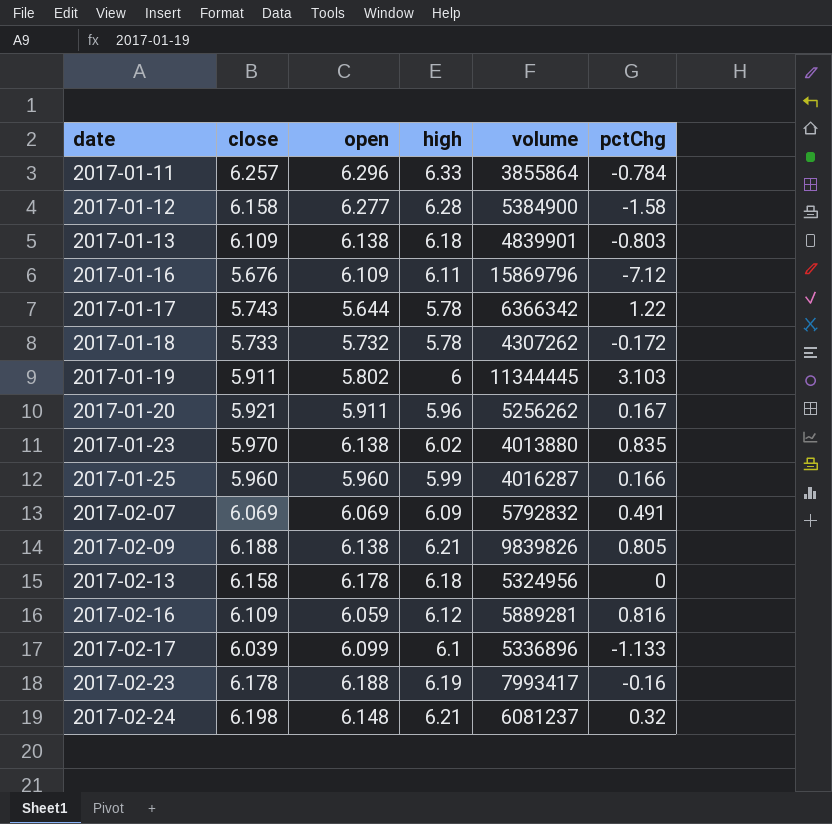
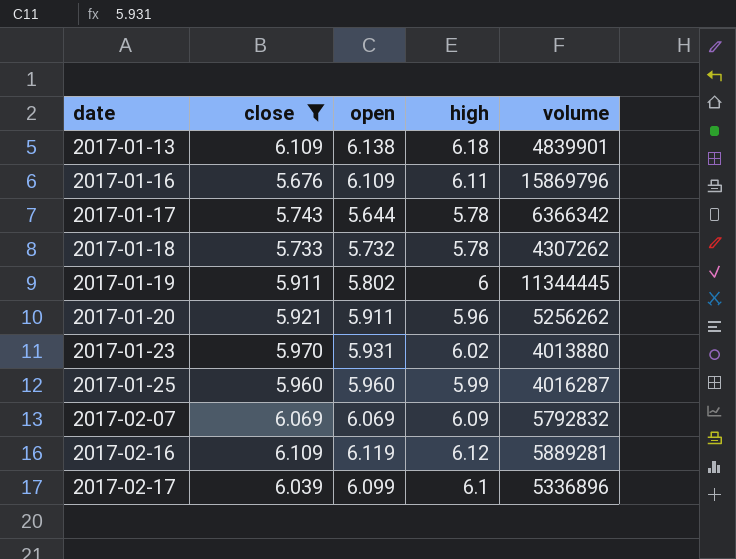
filter: none -> close <= 6.109
column pctChg | position: 6 -> none
2017-01-23 | open: 6.138 -> 5.931
2017-02-16 | open: 6.059 -> 6.119

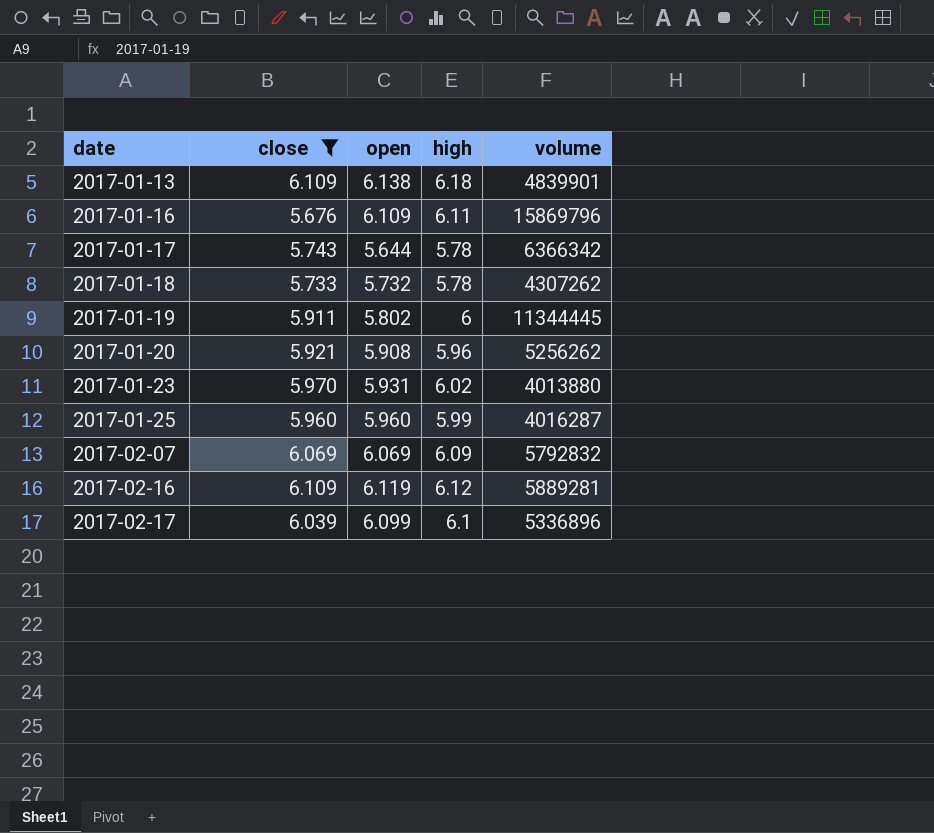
2017-01-20 | open: 5.911 -> 5.908

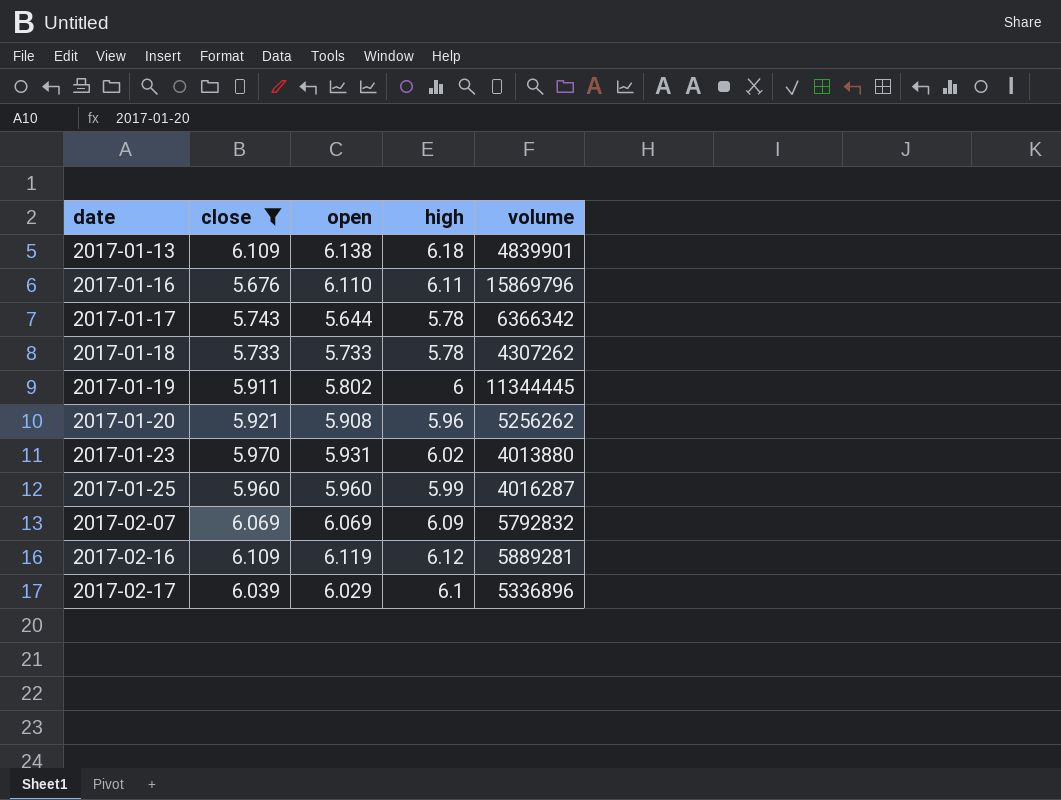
2017-01-16 | open: 6.109 -> 6.110
2017-01-18 | open: 5.732 -> 5.733
2017-02-17 | open: 6.099 -> 6.029

